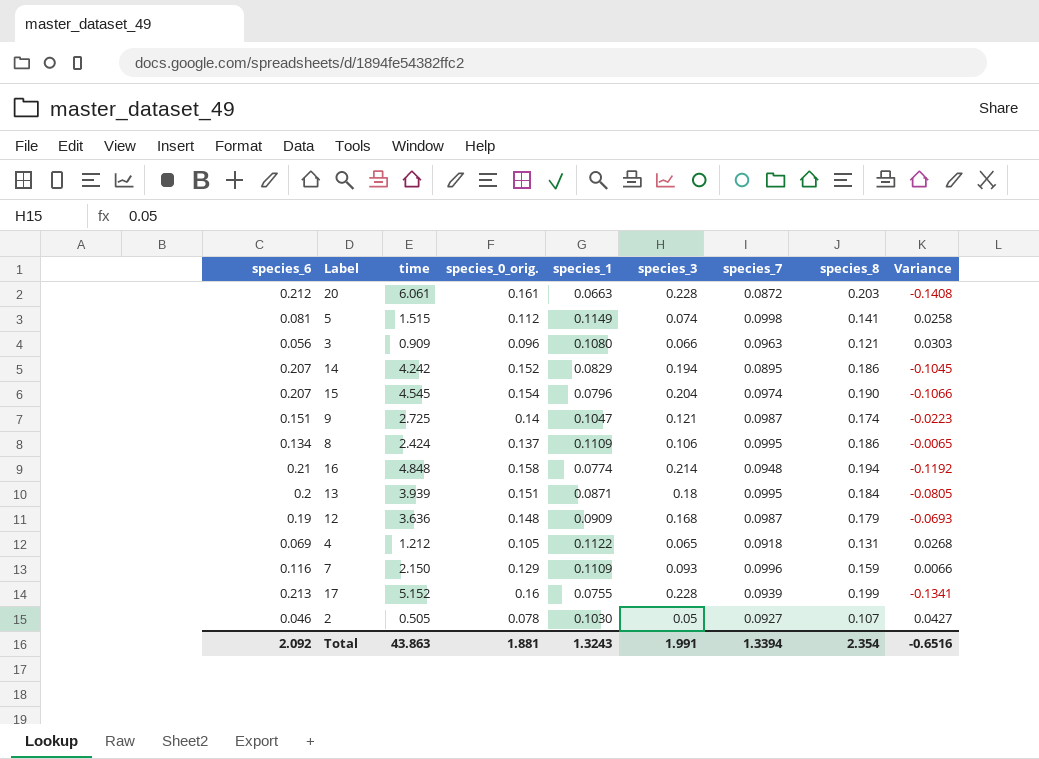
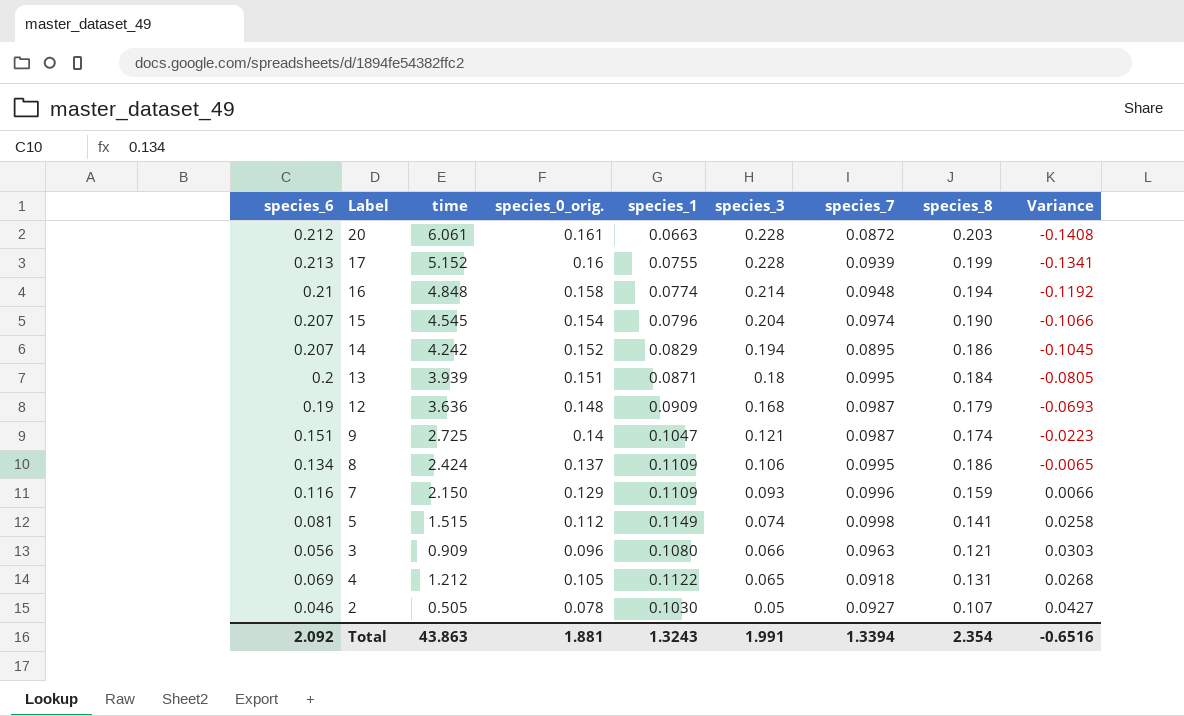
row order: none -> species_3 descending

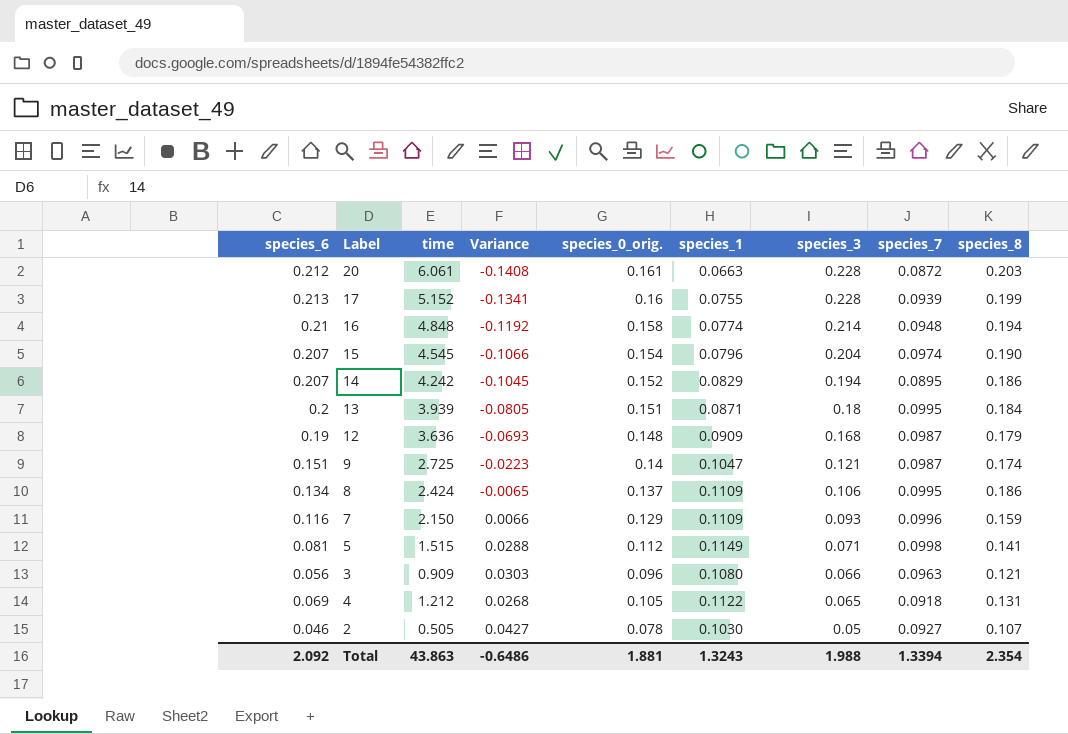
column Variance | position: 9 -> 4
5 | Variance: 0.0258 -> 0.0288
5 | species_3: 0.074 -> 0.071
Total | Variance: -0.6516 -> -0.6486
Total | species_3: 1.991 -> 1.988

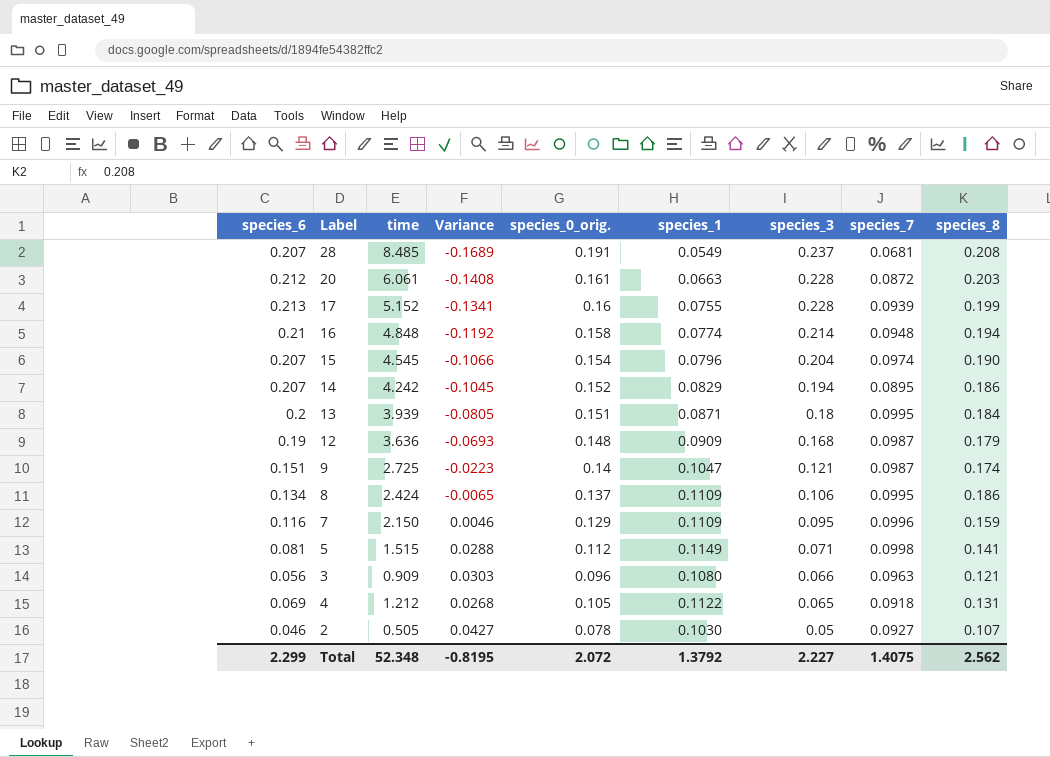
row 28: none -> 0.207 | 8.485 | -0.1689 | 0.191 | 0.0549 | 0.237 | 0.0681 | 0.208
7 | Variance: 0.0066 -> 0.0046
7 | species_3: 0.093 -> 0.095
Total | species_6: 2.092 -> 2.299
Total | time: 43.863 -> 52.348
Total | Variance: -0.6486 -> -0.8195
Total | species_0_orig.: 1.881 -> 2.072
Total | species_1: 1.3243 -> 1.3792
Total | species_3: 1.988 -> 2.227
Total | species_7: 1.3394 -> 1.4075
Total | species_8: 2.354 -> 2.562

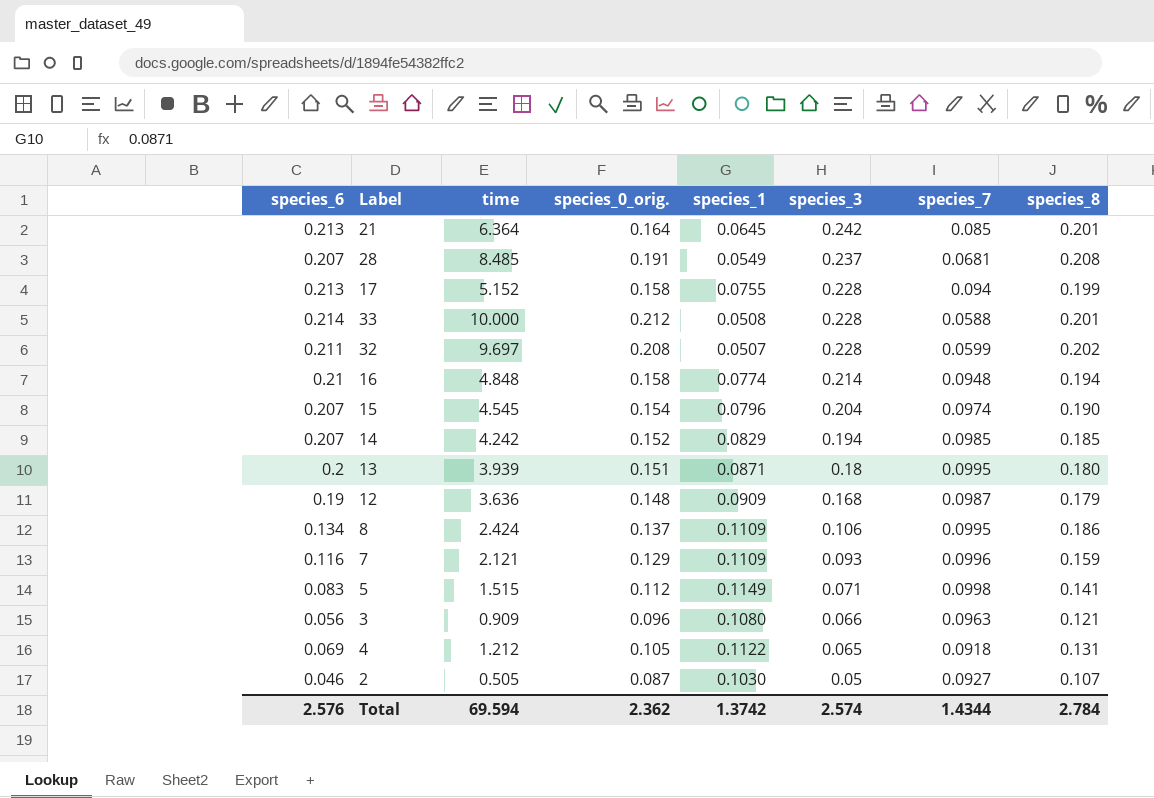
column Variance | formula: [species_7] - [species_3] -> none
row 20: 0.212 | 6.061 | -0.1408 | 0.161 | 0.0663 | 0.228 | 0.0872 | 0.203 -> none
row 9: 0.151 | 2.725 | -0.0223 | 0.14 | 0.1047 | 0.121 | 0.0987 | 0.174 -> none
row 21: none -> 0.213 | 6.364 | 0.164 | 0.0645 | 0.242 | 0.085 | 0.201
17 | species_0_orig.: 0.16 -> 0.158
17 | species_7: 0.0939 -> 0.094
row 33: none -> 0.214 | 10.000 | 0.212 | 0.0508 | 0.228 | 0.0588 | 0.201
row 32: none -> 0.211 | 9.697 | 0.208 | 0.0507 | 0.228 | 0.0599 | 0.202
14 | species_7: 0.0895 -> 0.0985
14 | species_8: 0.186 -> 0.185
13 | species_8: 0.184 -> 0.180
7 | time: 2.150 -> 2.121
7 | species_3: 0.095 -> 0.093
5 | species_6: 0.081 -> 0.083
2 | species_0_orig.: 0.078 -> 0.087
Total | species_6: 2.299 -> 2.576
Total | time: 52.348 -> 69.594
Total | species_0_orig.: 2.072 -> 2.362
Total | species_1: 1.3792 -> 1.3742
Total | species_3: 2.227 -> 2.574
Total | species_7: 1.4075 -> 1.4344
Total | species_8: 2.562 -> 2.784

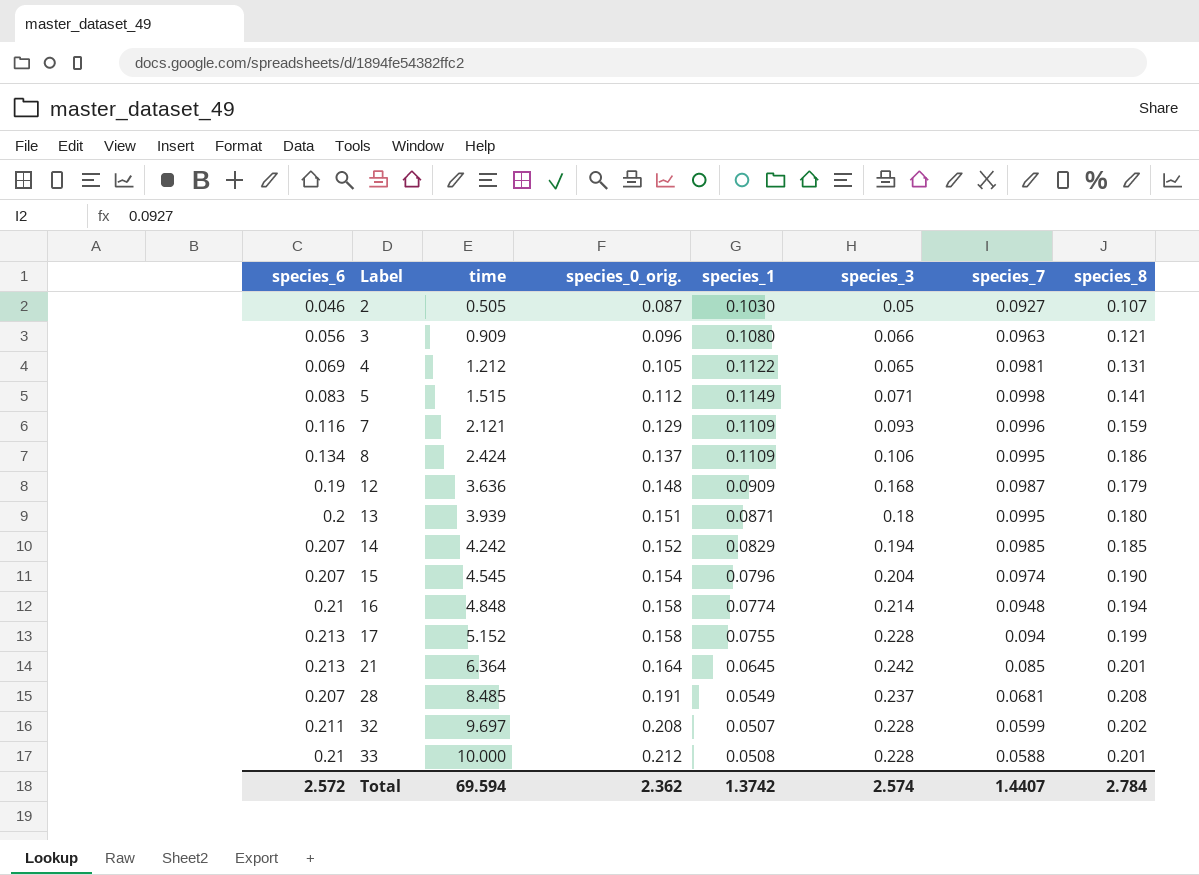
row order: species_3 descending -> Label ascending
4 | species_7: 0.0918 -> 0.0981
33 | species_6: 0.214 -> 0.21
Total | species_6: 2.576 -> 2.572
Total | species_7: 1.4344 -> 1.4407

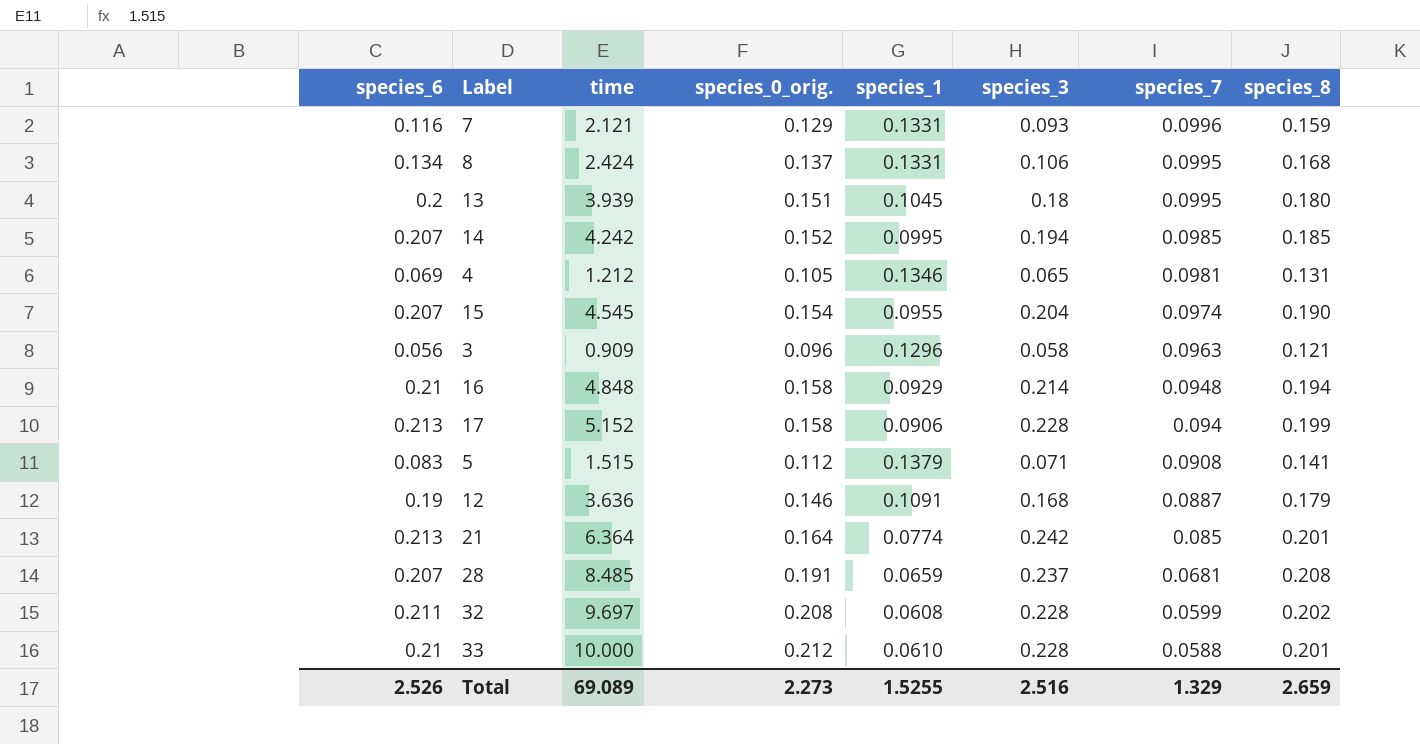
row order: Label ascending -> species_7 descending
row 2: 0.046 | 0.505 | 0.087 | 0.1030 | 0.05 | 0.0927 | 0.107 -> none
7 | species_1: 0.1109 -> 0.1331
8 | species_1: 0.1109 -> 0.1331
8 | species_8: 0.186 -> 0.168
13 | species_1: 0.0871 -> 0.1045
14 | species_1: 0.0829 -> 0.0995
4 | species_1: 0.1122 -> 0.1346
15 | species_1: 0.0796 -> 0.0955
3 | species_1: 0.1080 -> 0.1296
3 | species_3: 0.066 -> 0.058
16 | species_1: 0.0774 -> 0.0929
17 | species_1: 0.0755 -> 0.0906
5 | species_1: 0.1149 -> 0.1379
5 | species_7: 0.0998 -> 0.0908
12 | species_0_orig.: 0.148 -> 0.146
12 | species_1: 0.0909 -> 0.1091
12 | species_7: 0.0987 -> 0.0887
21 | species_1: 0.0645 -> 0.0774
28 | species_1: 0.0549 -> 0.0659
32 | species_1: 0.0507 -> 0.0608
33 | species_1: 0.0508 -> 0.0610
Total | species_6: 2.572 -> 2.526
Total | time: 69.594 -> 69.089
Total | species_0_orig.: 2.362 -> 2.273
Total | species_1: 1.3742 -> 1.5255
Total | species_3: 2.574 -> 2.516
Total | species_7: 1.4407 -> 1.329
Total | species_8: 2.784 -> 2.659

